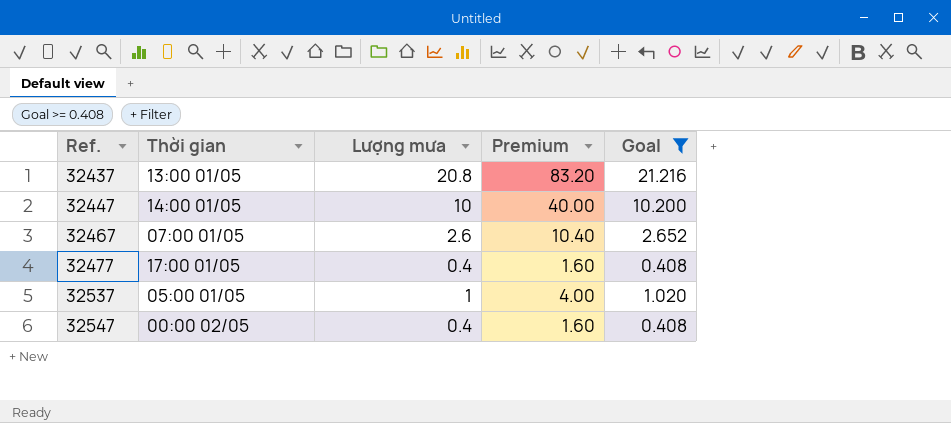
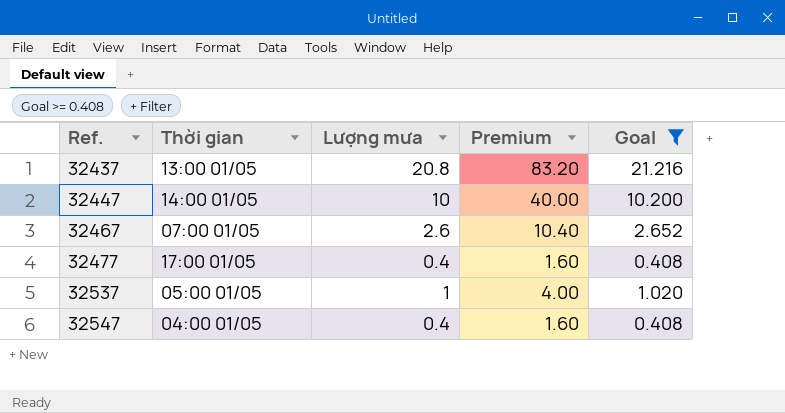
32547 | Thời gian: 00:00 02/05 -> 04:00 01/05

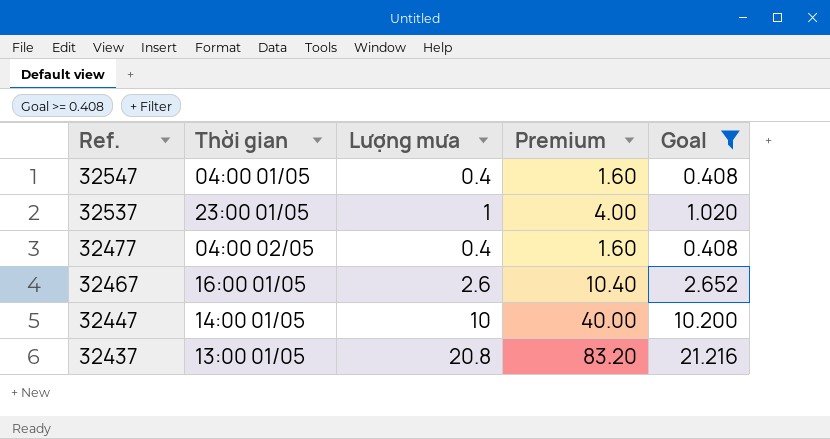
row order: Ref. ascending -> Ref. descending
32537 | Thời gian: 05:00 01/05 -> 23:00 01/05
32477 | Thời gian: 17:00 01/05 -> 04:00 02/05
32467 | Thời gian: 07:00 01/05 -> 16:00 01/05

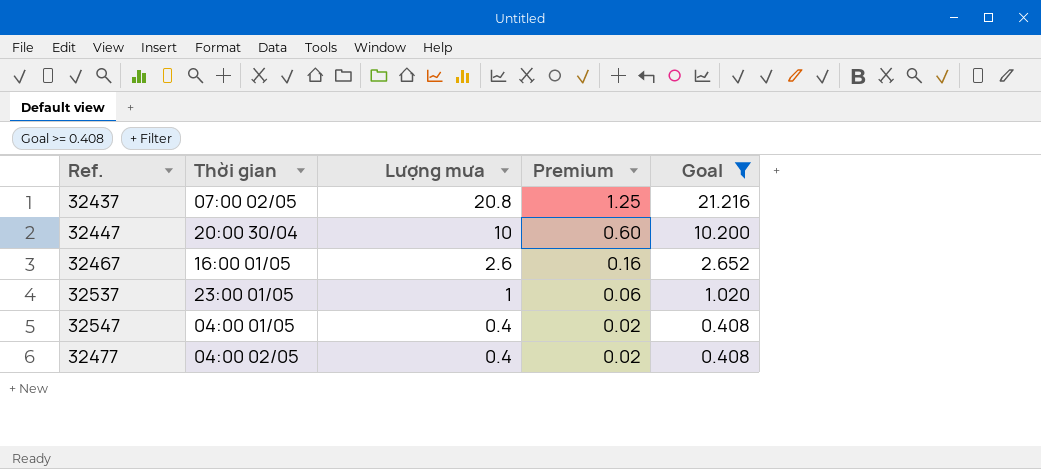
row order: Ref. descending -> Lượng mưa descending
column Premium | formula: [Lượng mưa] * 4 -> [Lượng mưa] * 0.06
32437 | Thời gian: 13:00 01/05 -> 07:00 02/05
32447 | Thời gian: 14:00 01/05 -> 20:00 30/04

